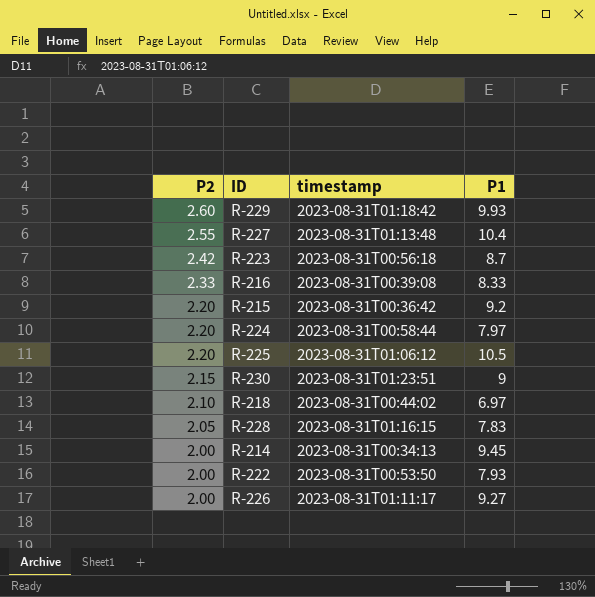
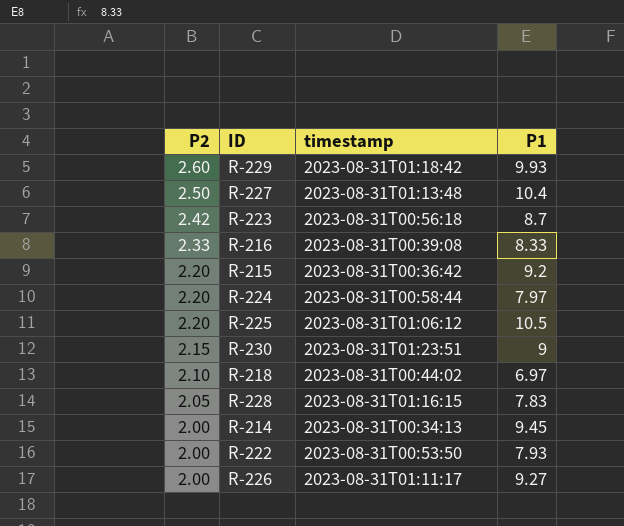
R-227 | P2: 2.55 -> 2.50

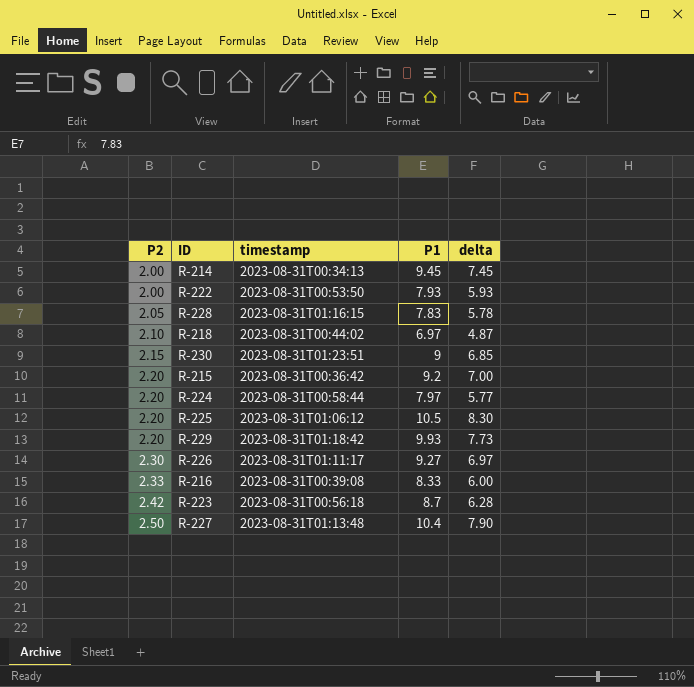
row order: P2 descending -> P2 ascending
column delta | formula: none -> [P1] - [P2]
R-229 | P2: 2.60 -> 2.20
R-226 | P2: 2.00 -> 2.30

